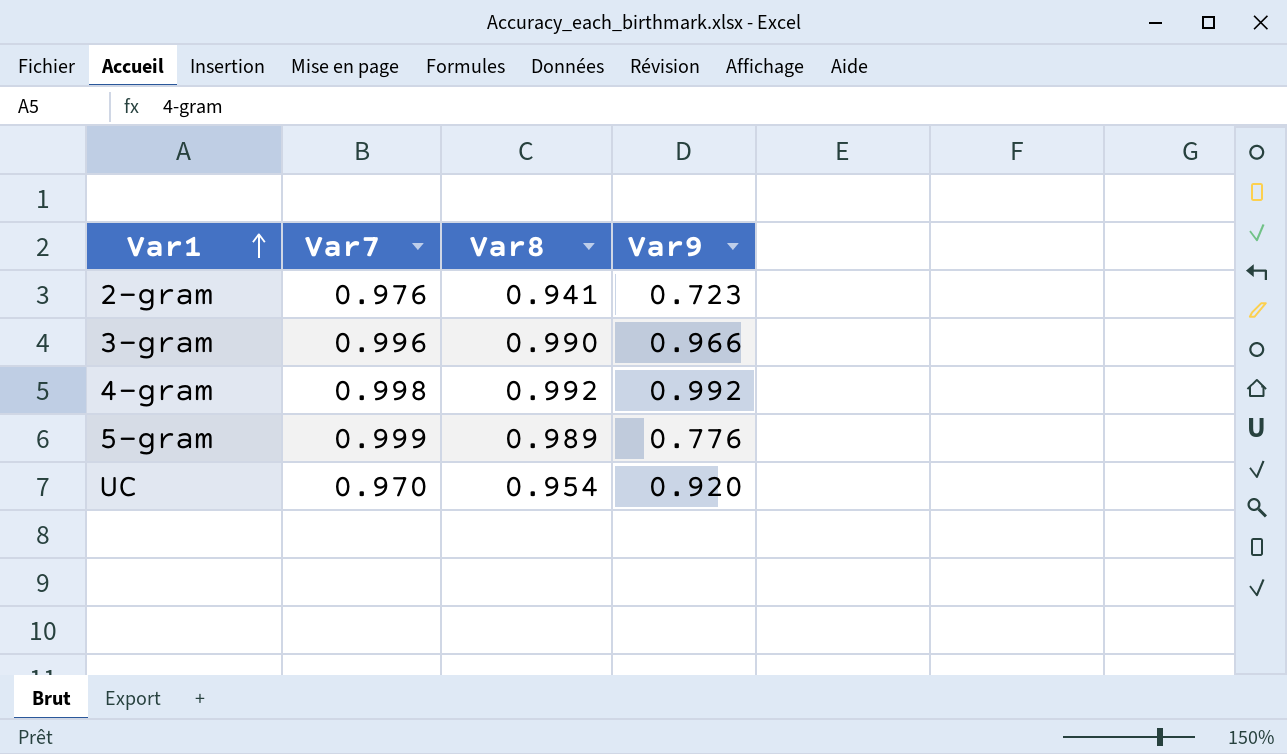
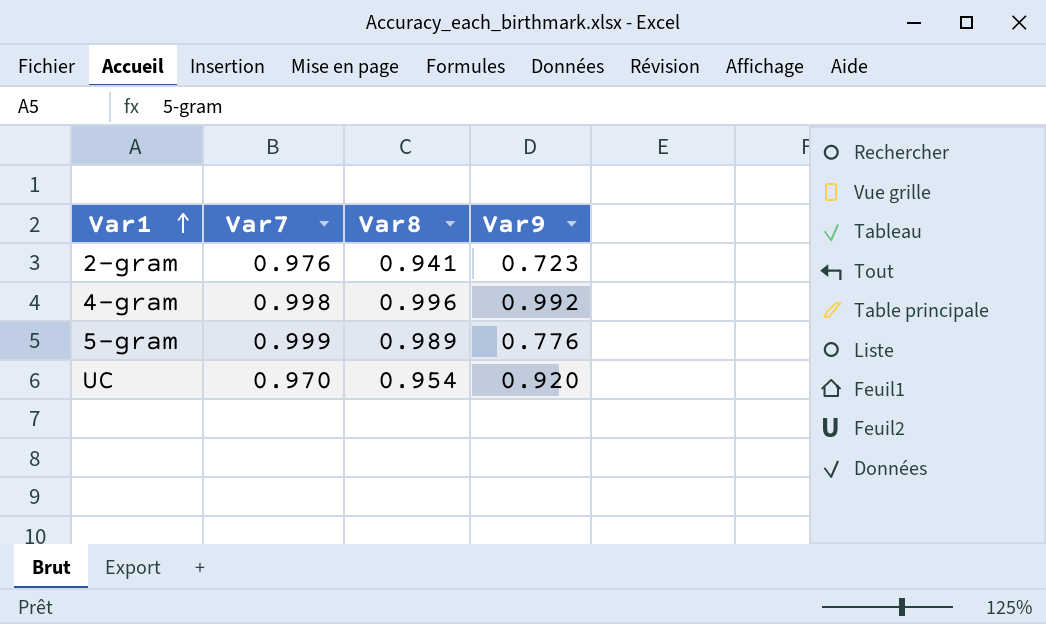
row 3-gram: 0.996 | 0.990 | 0.966 -> none
4-gram | Var8: 0.992 -> 0.996

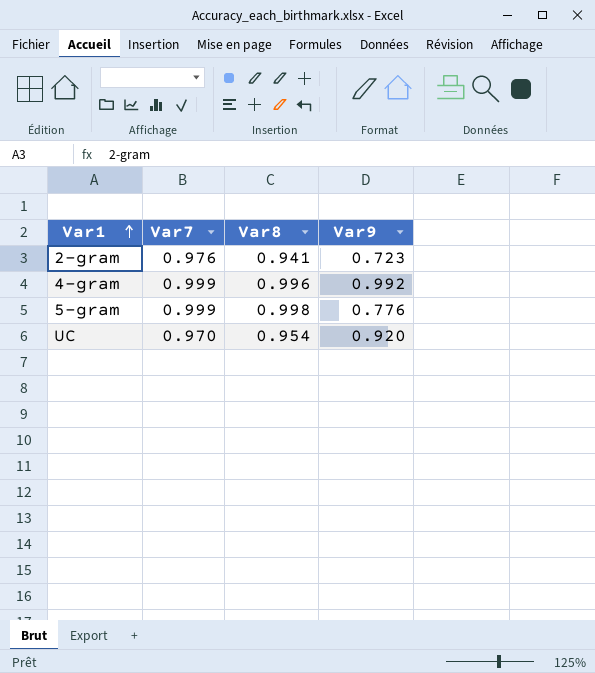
4-gram | Var7: 0.998 -> 0.999
5-gram | Var8: 0.989 -> 0.998

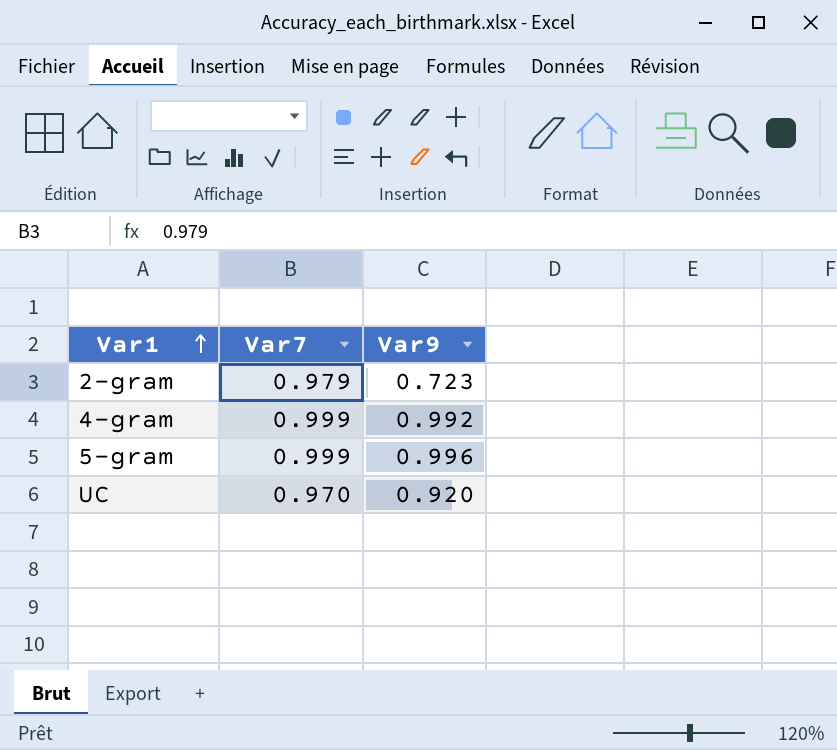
column Var8 | position: 3 -> none
2-gram | Var7: 0.976 -> 0.979
5-gram | Var9: 0.776 -> 0.996

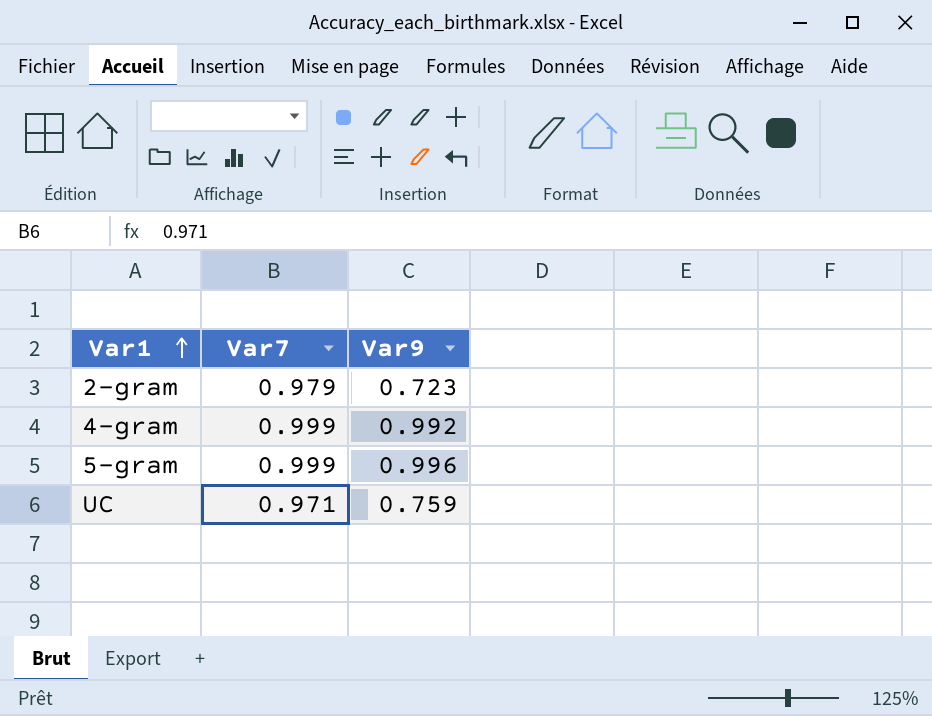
UC | Var7: 0.970 -> 0.971
UC | Var9: 0.920 -> 0.759

